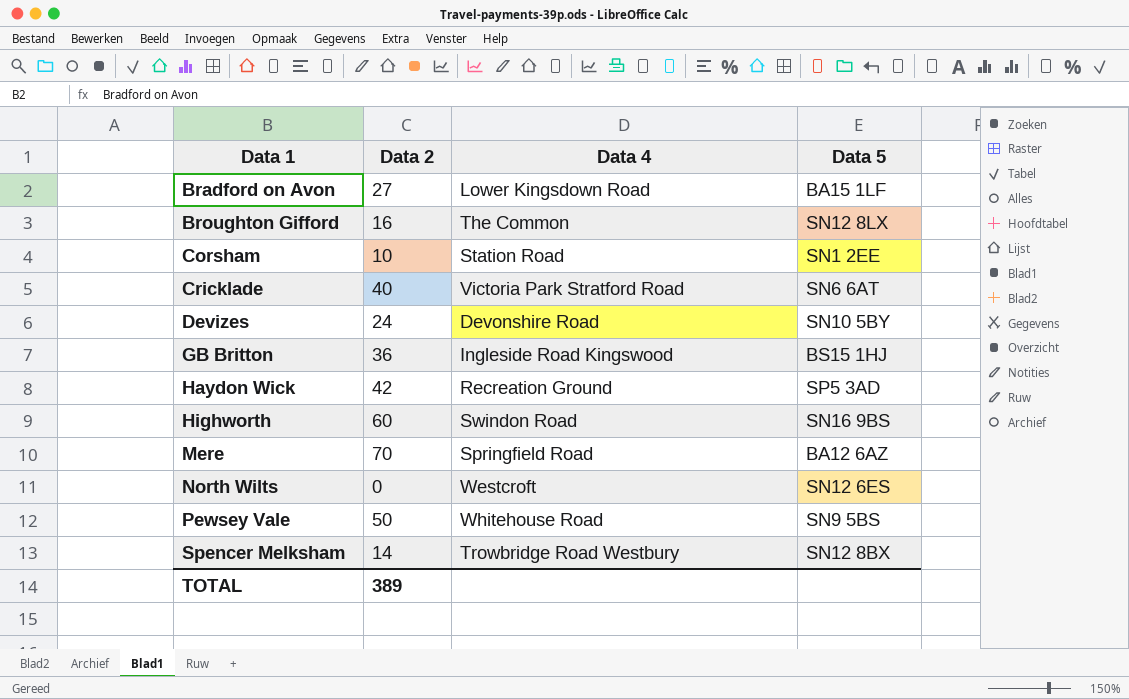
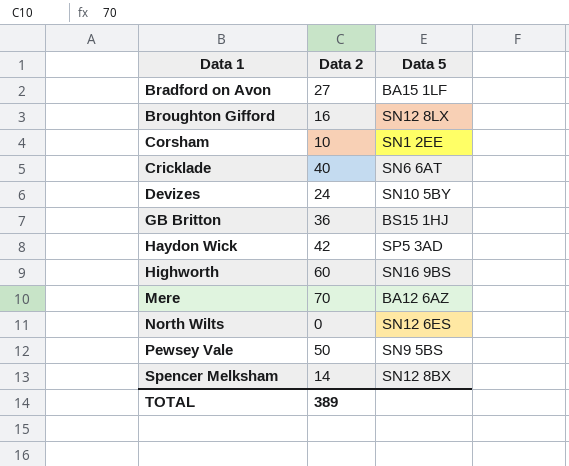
column Data 4 | position: 3 -> none

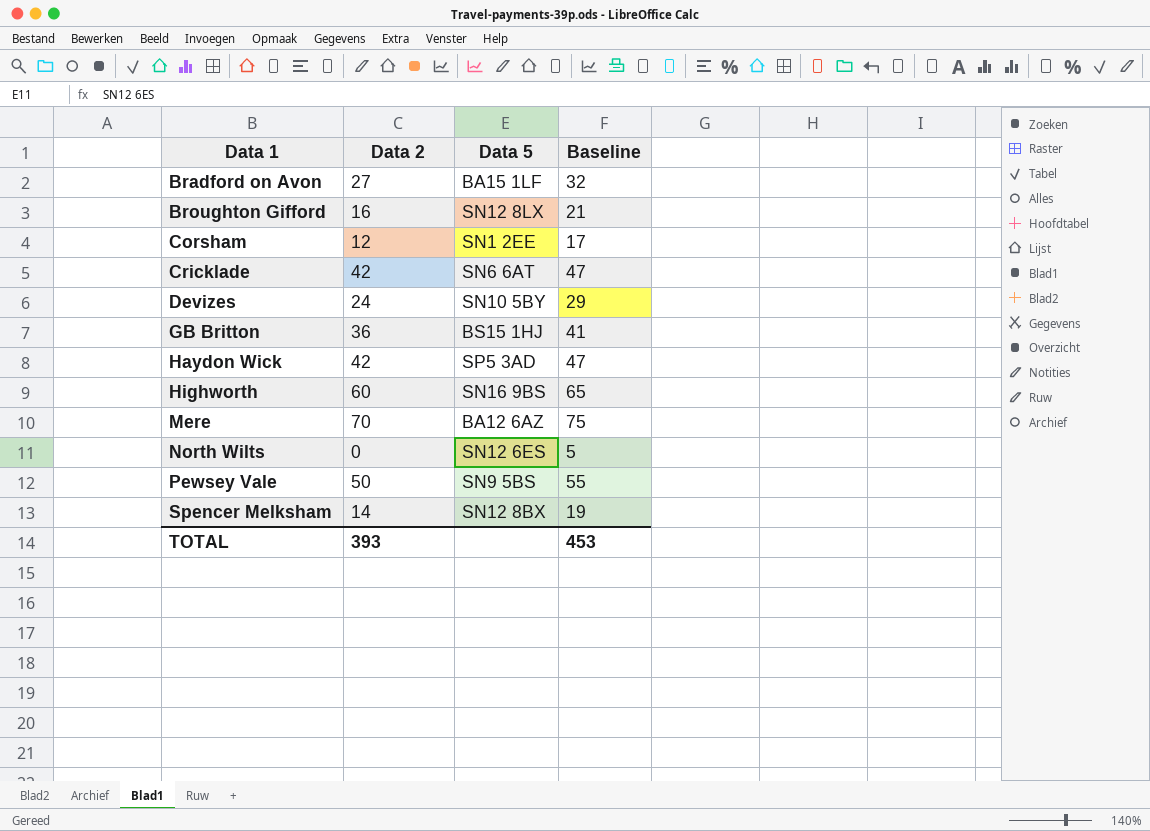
column Baseline | formula: none -> [Data 2] + 5
Corsham | Data 2: 10 -> 12
Cricklade | Data 2: 40 -> 42
TOTAL | Data 2: 389 -> 393

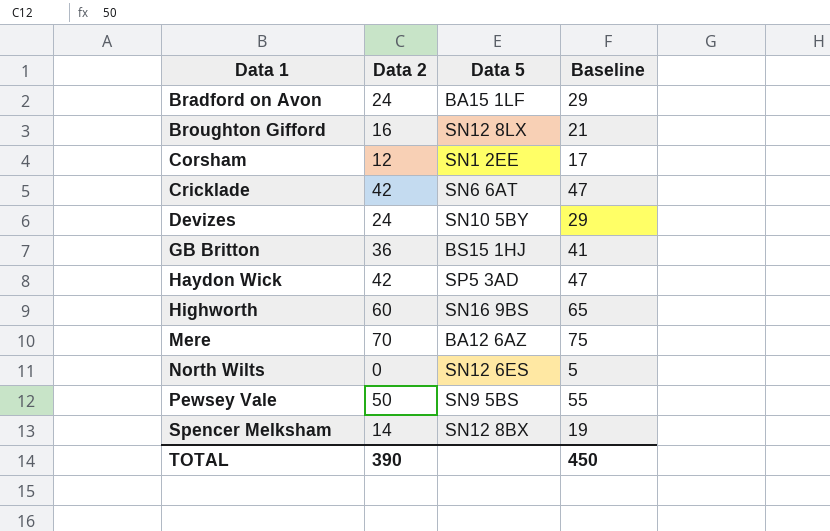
Bradford on Avon | Data 2: 27 -> 24
Bradford on Avon | Baseline: 32 -> 29
TOTAL | Data 2: 393 -> 390
TOTAL | Baseline: 453 -> 450

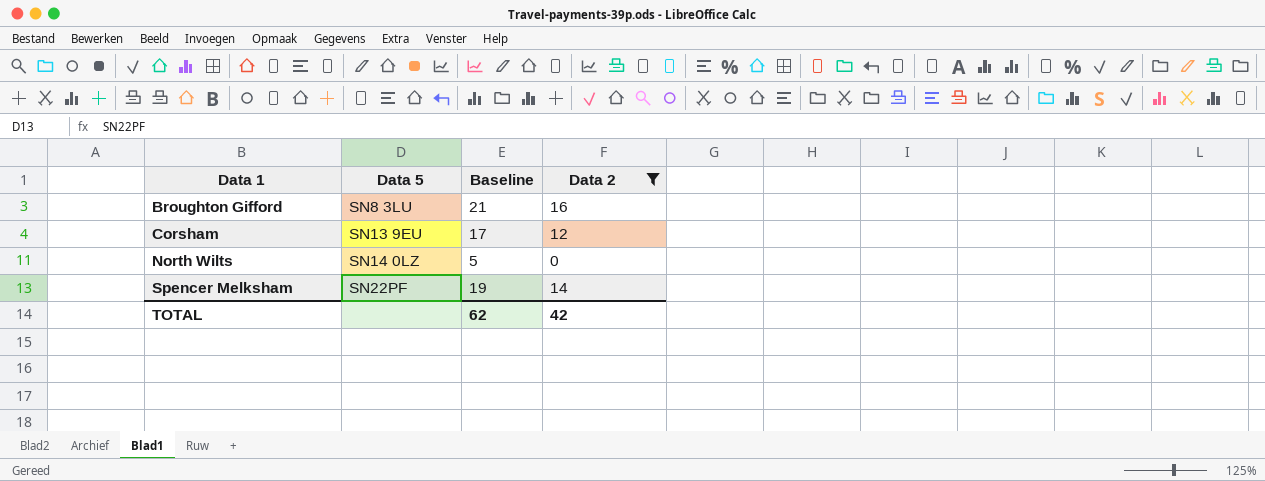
filter: none -> Data 2 <= 16
column Data 2 | position: 2 -> 4
Broughton Gifford | Data 5: SN12 8LX -> SN8 3LU
Corsham | Data 5: SN1 2EE -> SN13 9EU
North Wilts | Data 5: SN12 6ES -> SN14 0LZ
Spencer Melksham | Data 5: SN12 8BX -> SN22PF
TOTAL | Baseline: 450 -> 62
TOTAL | Data 2: 390 -> 42

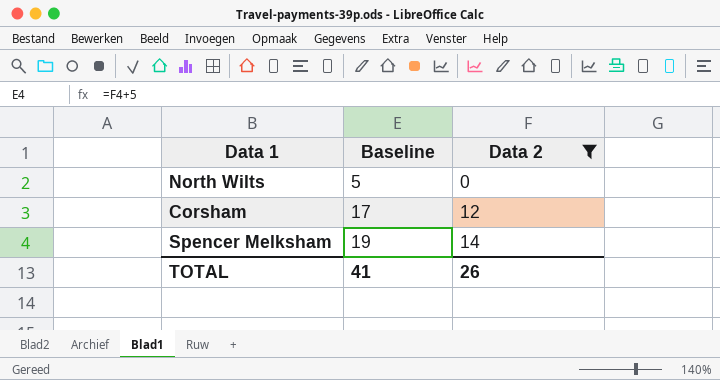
row order: Data 1 ascending -> Baseline ascending
column Data 5 | position: 2 -> none
row Broughton Gifford: SN8 3LU | 21 | 16 -> none
TOTAL | Baseline: 62 -> 41
TOTAL | Data 2: 42 -> 26

